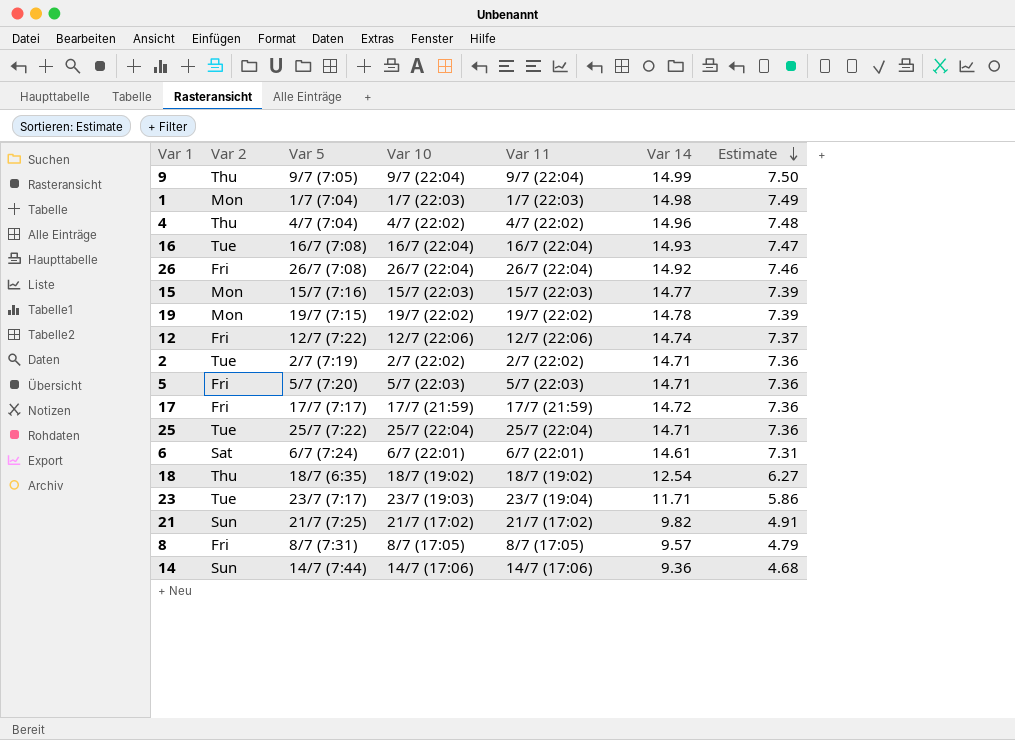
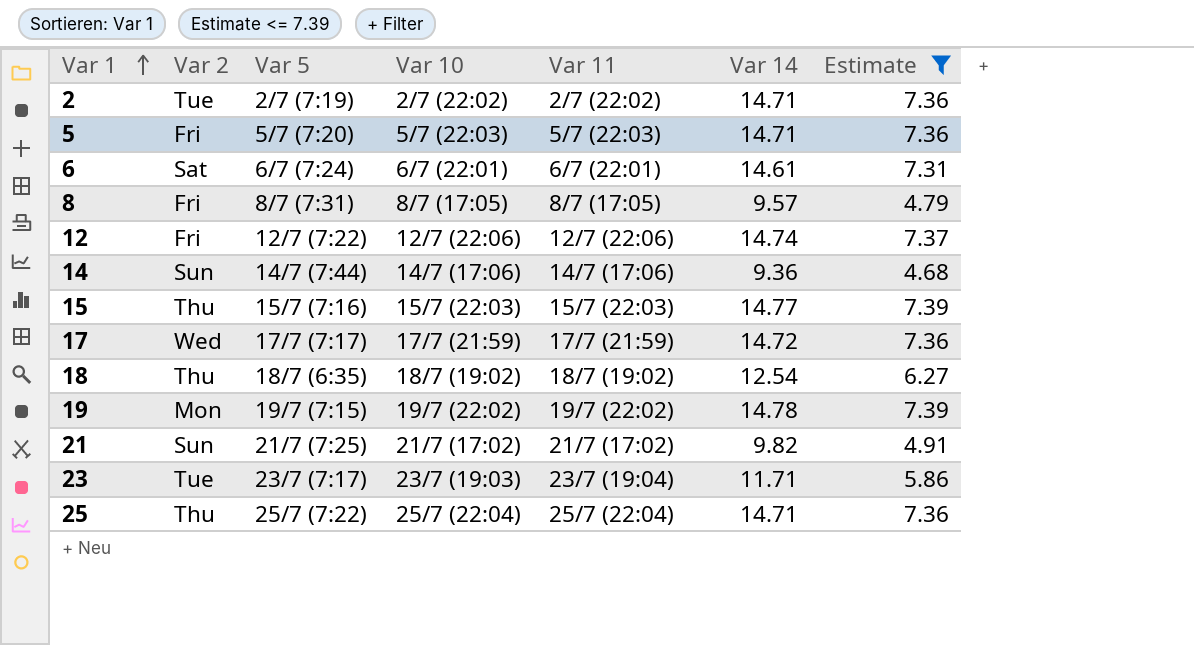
filter: none -> Estimate <= 7.39
row order: Estimate descending -> Var 1 ascending
15 | Var 2: Mon -> Thu
17 | Var 2: Fri -> Wed
25 | Var 2: Tue -> Thu

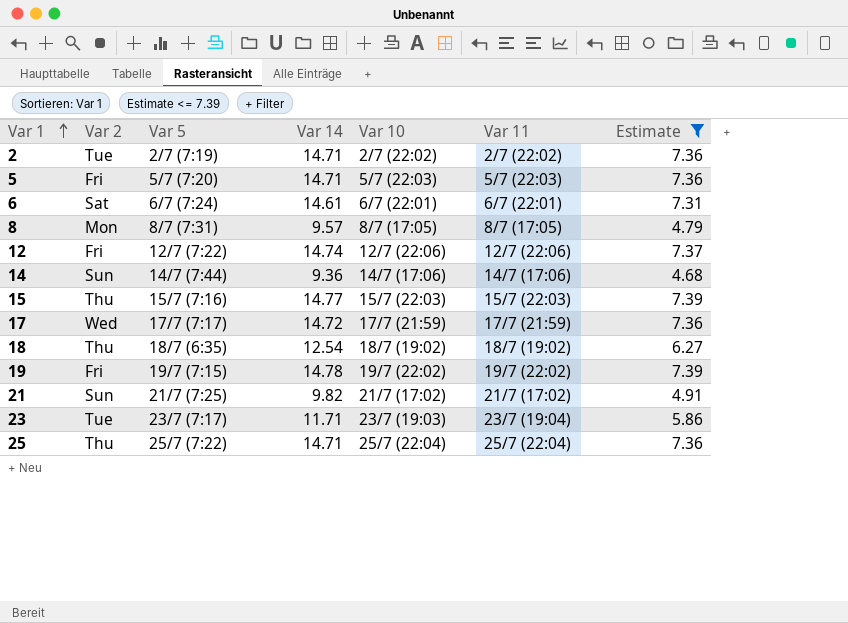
column Var 14 | position: 6 -> 4
8 | Var 2: Fri -> Mon
19 | Var 2: Mon -> Fri

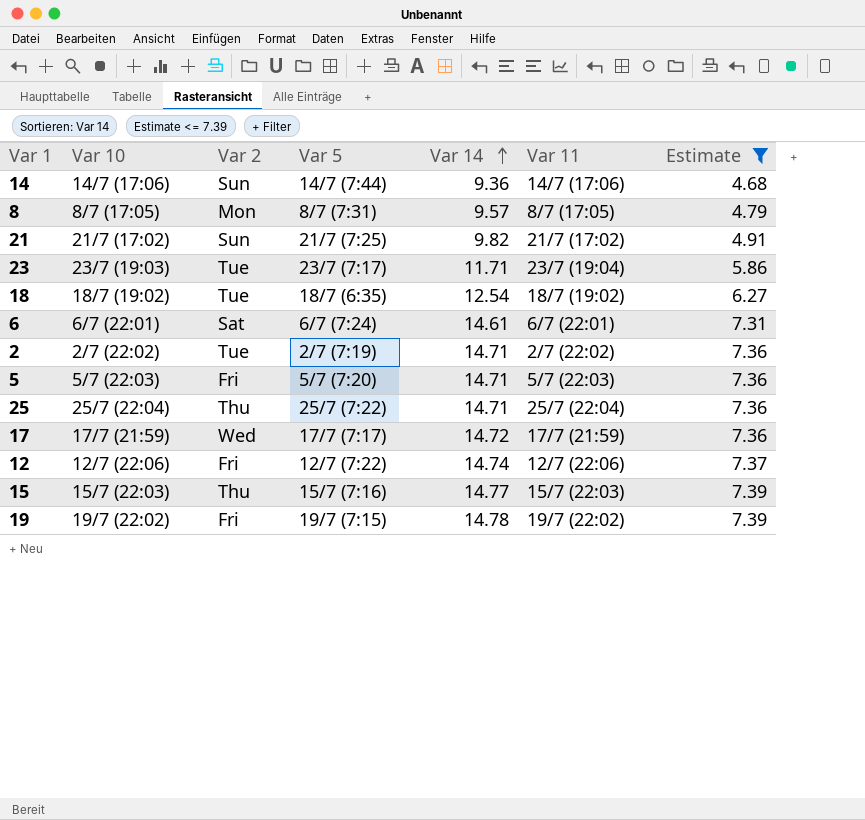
row order: Var 1 ascending -> Var 14 ascending
column Var 10 | position: 5 -> 2
18 | Var 2: Thu -> Tue

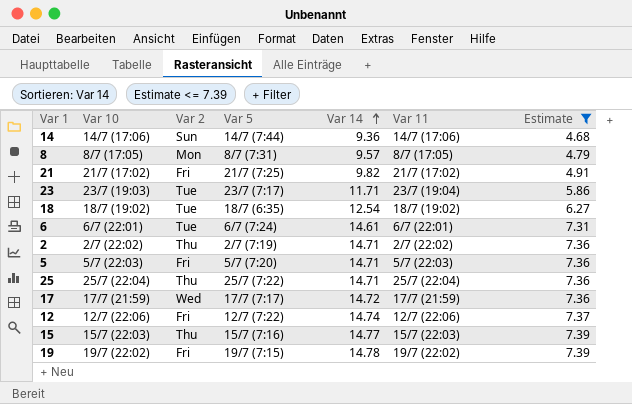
21 | Var 2: Sun -> Fri
6 | Var 2: Sat -> Tue
2 | Var 2: Tue -> Thu

